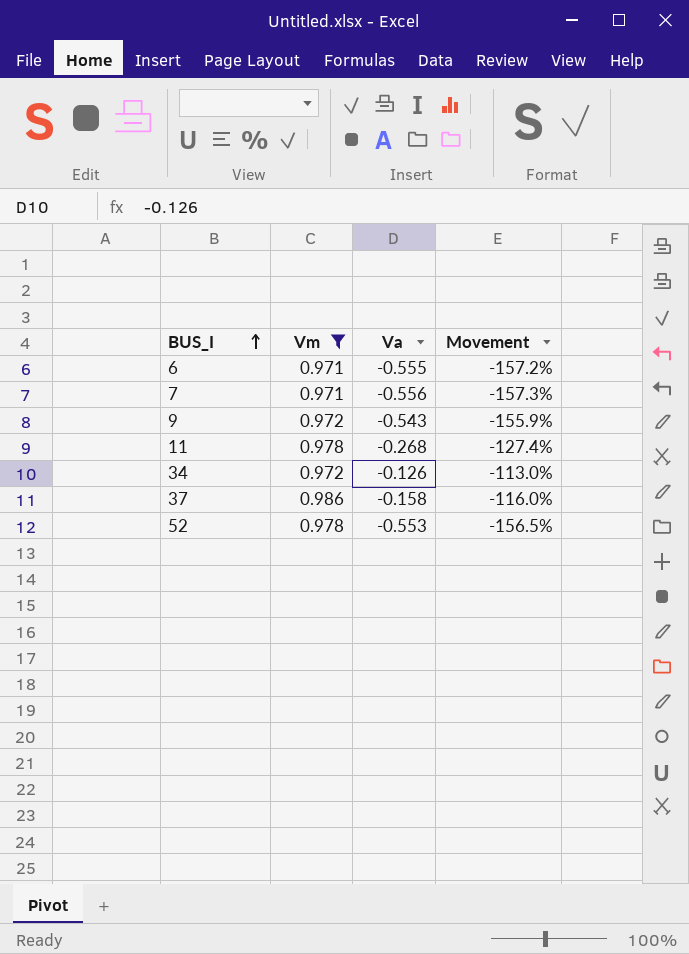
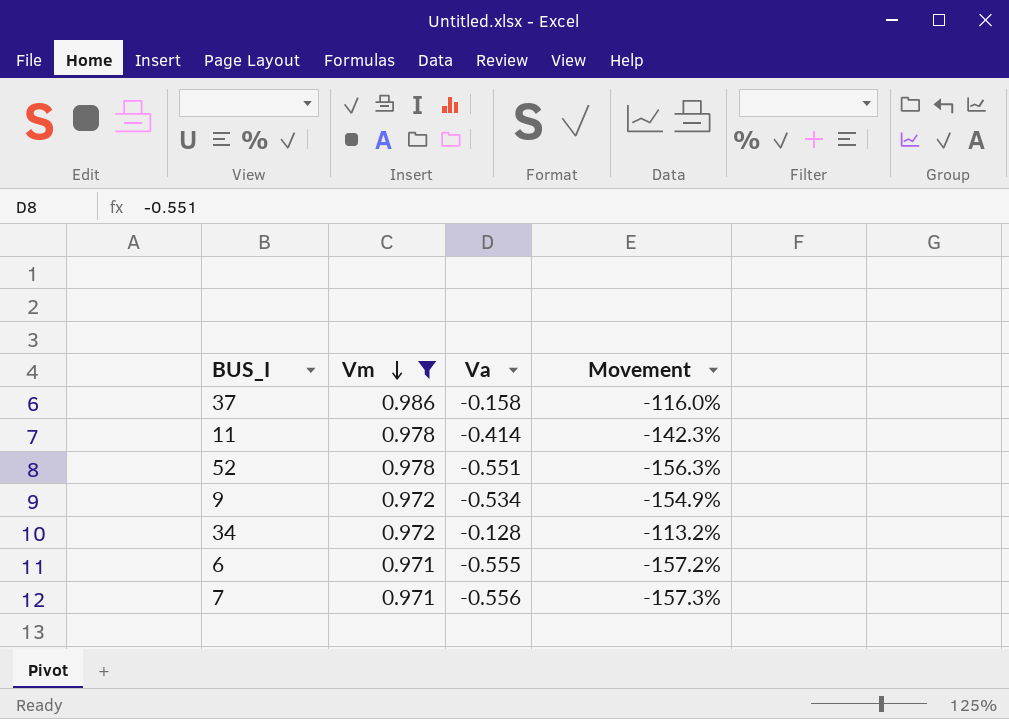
row order: BUS_I ascending -> Vm descending
11 | Va: -0.268 -> -0.414
11 | Movement: -127.4% -> -142.3%
52 | Va: -0.553 -> -0.551
52 | Movement: -156.5% -> -156.3%
9 | Va: -0.543 -> -0.534
9 | Movement: -155.9% -> -154.9%
34 | Va: -0.126 -> -0.128
34 | Movement: -113.0% -> -113.2%

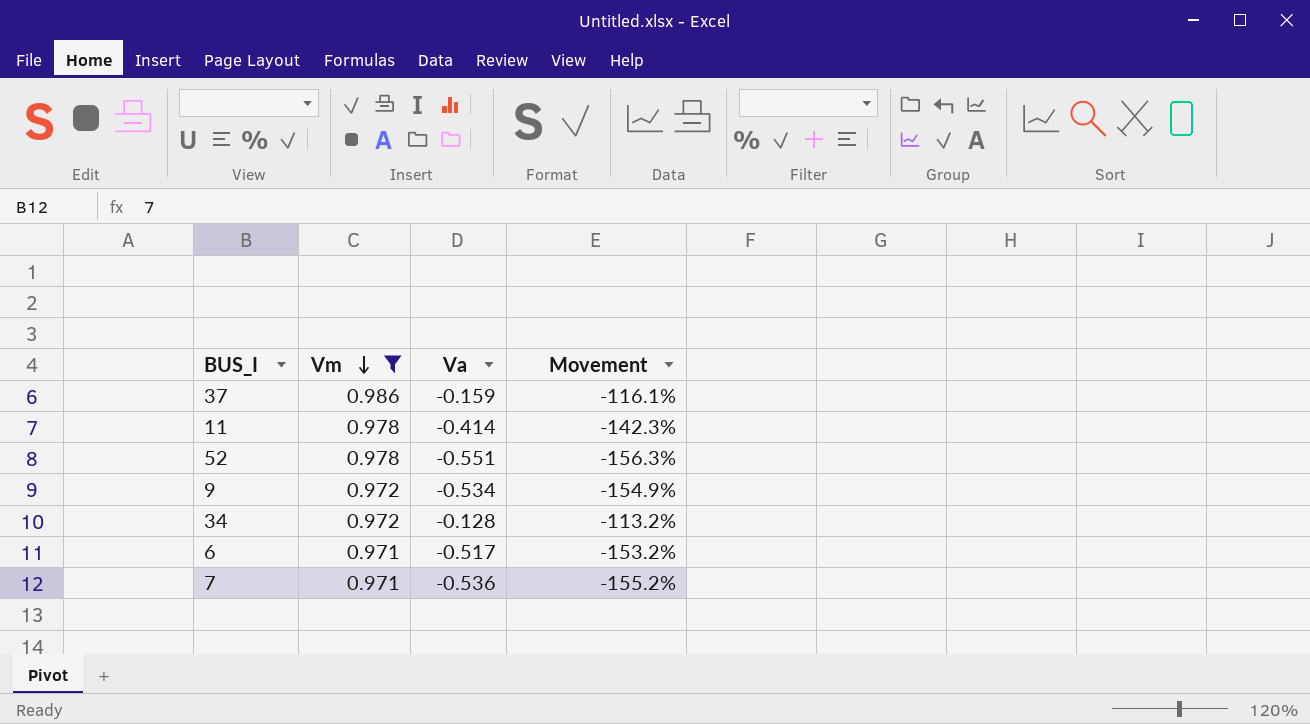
37 | Va: -0.158 -> -0.159
37 | Movement: -116.0% -> -116.1%
6 | Va: -0.555 -> -0.517
6 | Movement: -157.2% -> -153.2%
7 | Va: -0.556 -> -0.536
7 | Movement: -157.3% -> -155.2%

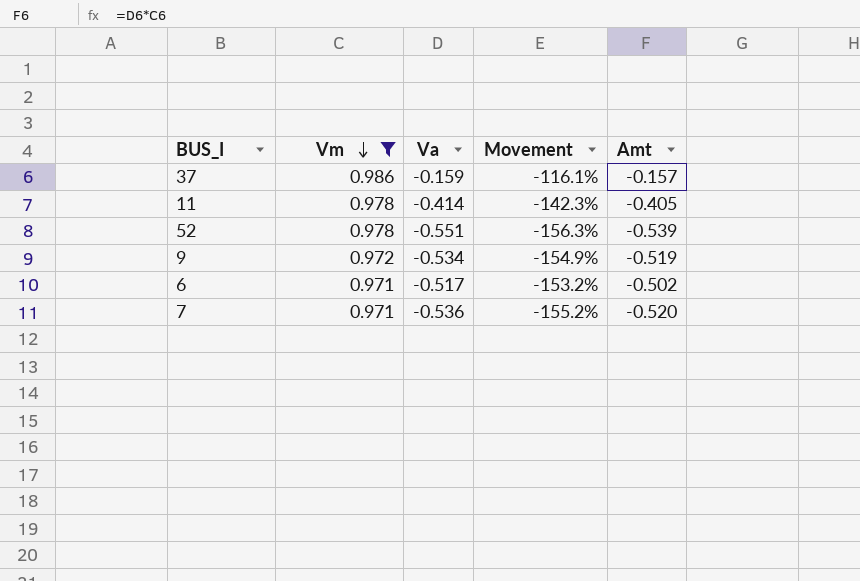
column Amt | formula: none -> [Vm] * [Va]
row 34: 0.972 | -0.128 | -113.2% -> none

